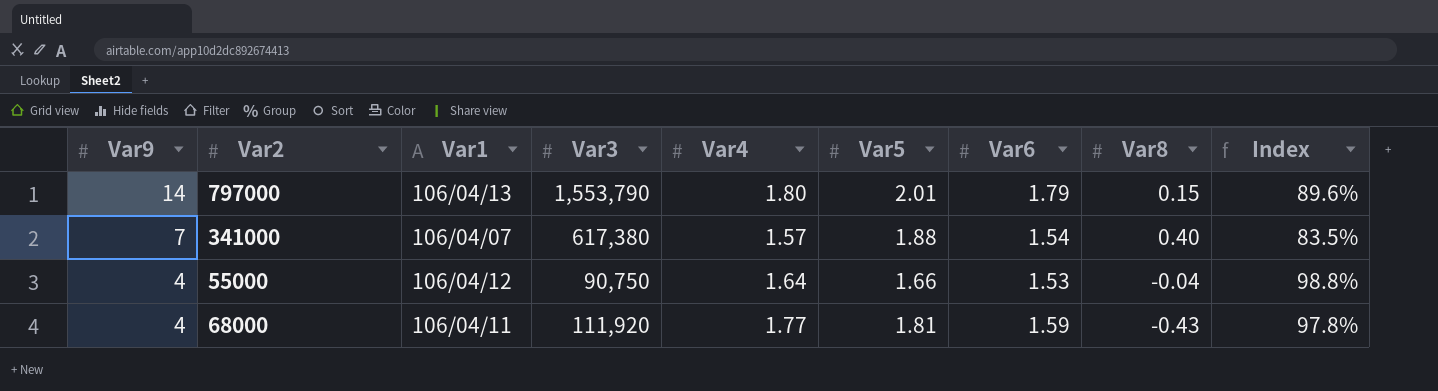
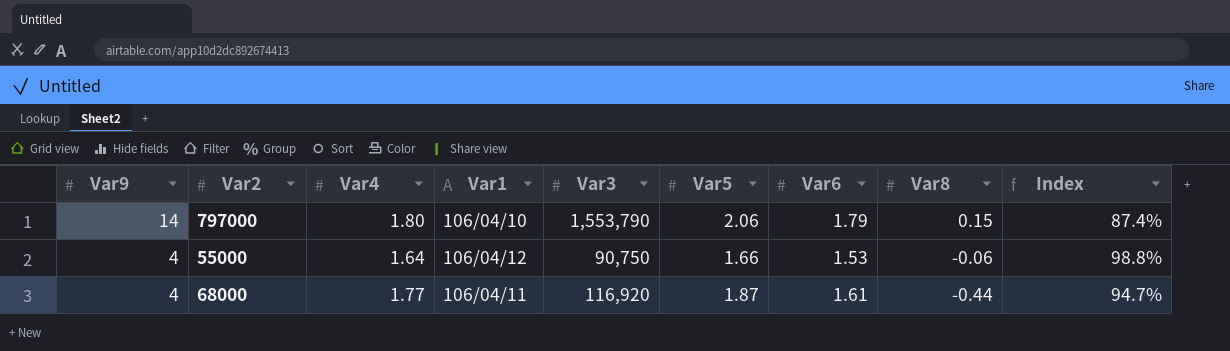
column Var4 | position: 5 -> 3
row 341000: 7 | 106/04/07 | 617,380 | 1.57 | 1.88 | 1.54 | 0.40 | 83.5% -> none
797000 | Var1: 106/04/13 -> 106/04/10
797000 | Var5: 2.01 -> 2.06
797000 | Index: 89.6% -> 87.4%
55000 | Var8: -0.04 -> -0.06
68000 | Var3: 111,920 -> 116,920
68000 | Var5: 1.81 -> 1.87
68000 | Var6: 1.59 -> 1.61
68000 | Var8: -0.43 -> -0.44
68000 | Index: 97.8% -> 94.7%

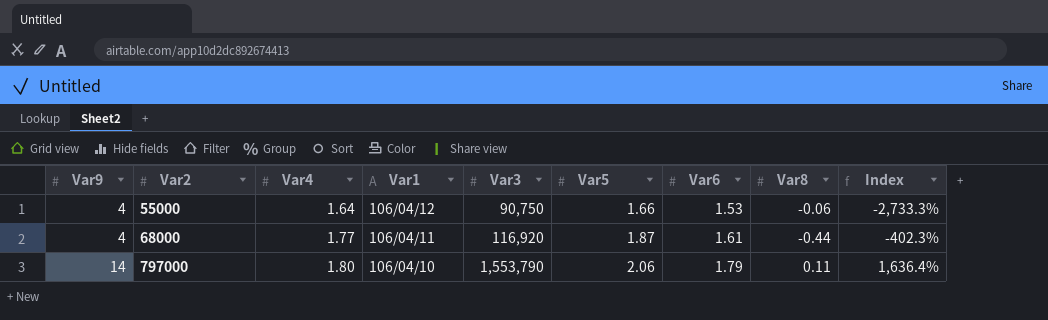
row order: Var9 descending -> Var9 ascending
column Index | formula: [Var4] / [Var5] -> [Var4] / [Var8]
797000 | Var8: 0.15 -> 0.11

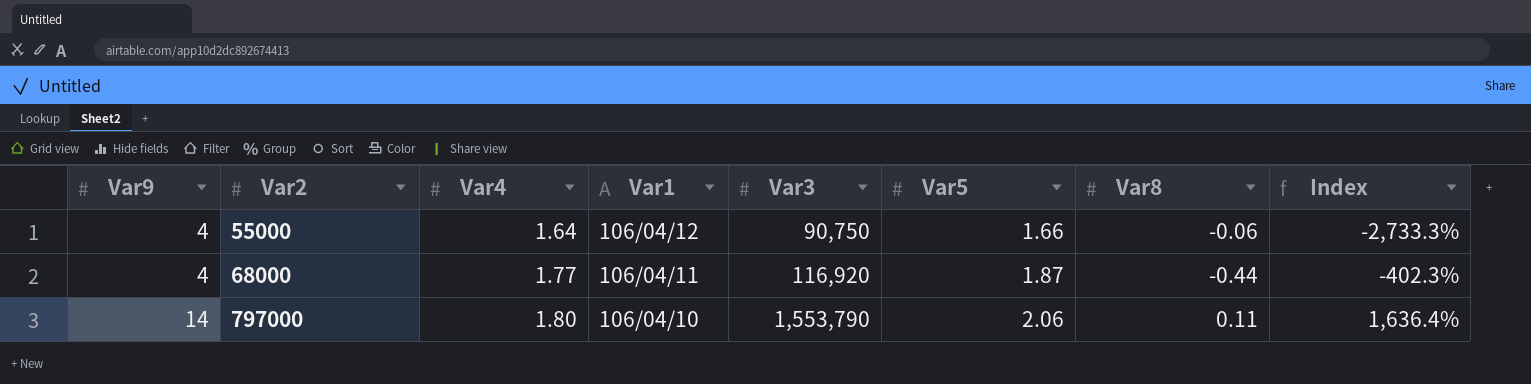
column Var6 | position: 7 -> none

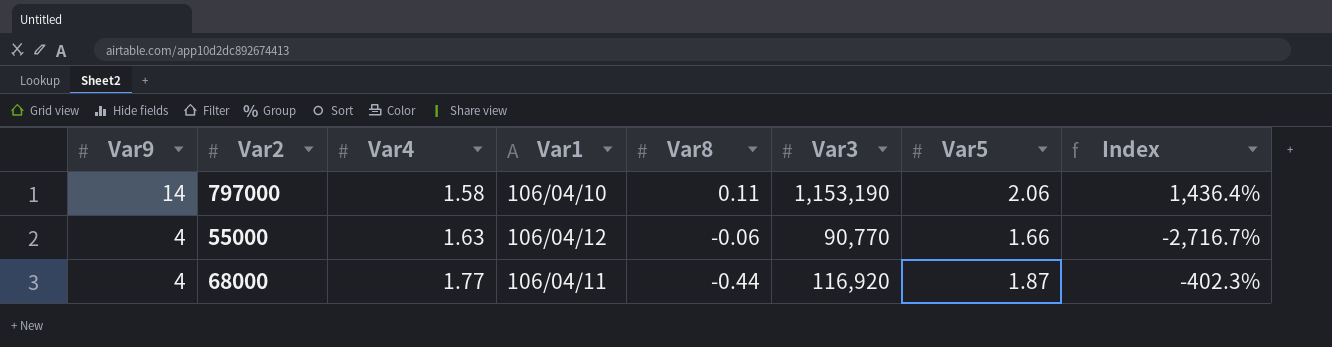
row order: Var9 ascending -> Var9 descending
column Var8 | position: 7 -> 5
797000 | Var4: 1.80 -> 1.58
797000 | Var3: 1,553,790 -> 1,153,190
797000 | Index: 1,636.4% -> 1,436.4%
55000 | Var4: 1.64 -> 1.63
55000 | Var3: 90,750 -> 90,770
55000 | Index: -2,733.3% -> -2,716.7%

